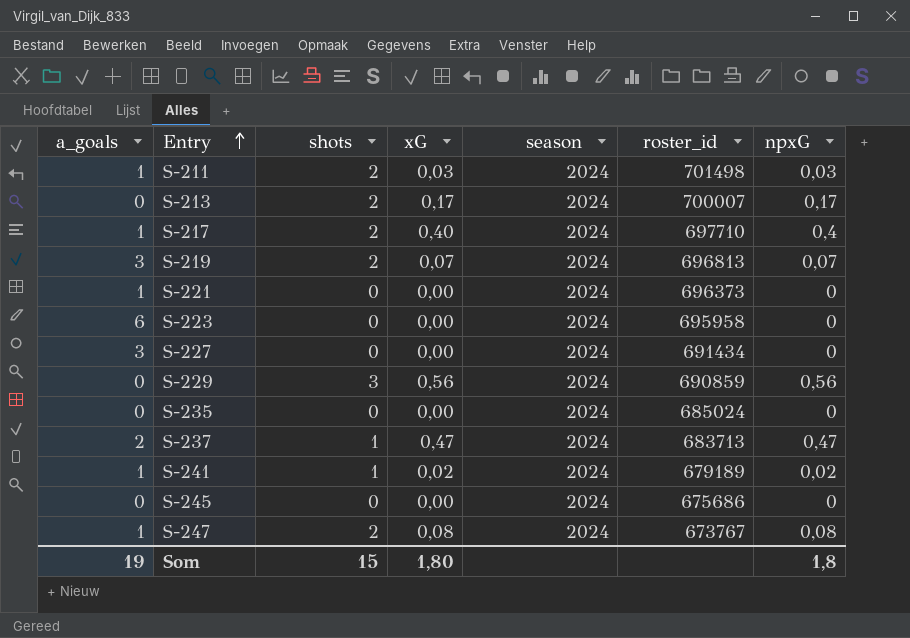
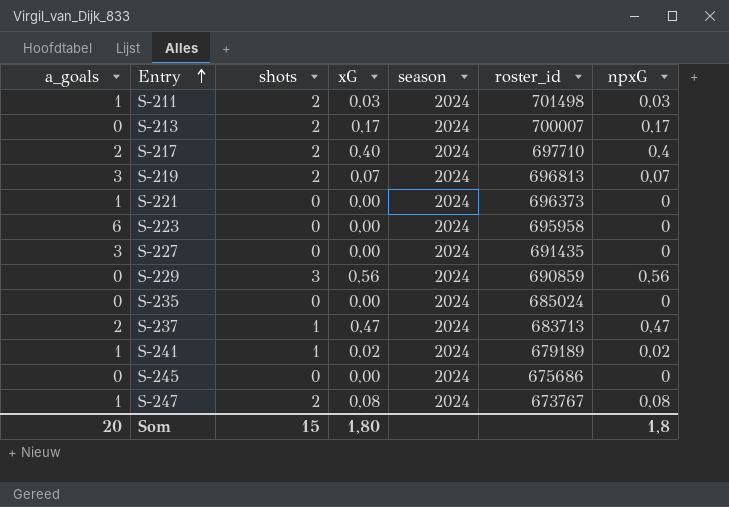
S-217 | a_goals: 1 -> 2
S-227 | roster_id: 691434 -> 691435
Som | a_goals: 19 -> 20

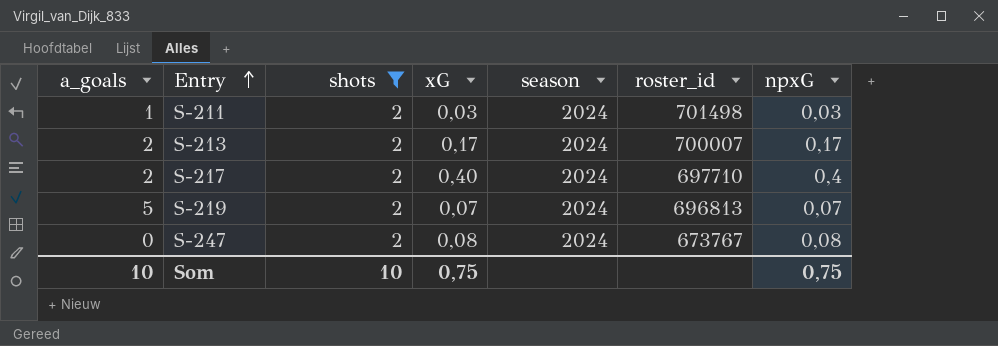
filter: none -> shots = 2
S-213 | a_goals: 0 -> 2
S-219 | a_goals: 3 -> 5
S-247 | a_goals: 1 -> 0
Som | a_goals: 20 -> 10
Som | shots: 15 -> 10
Som | xG: 1,80 -> 0,75
Som | npxG: 1,8 -> 0,75

